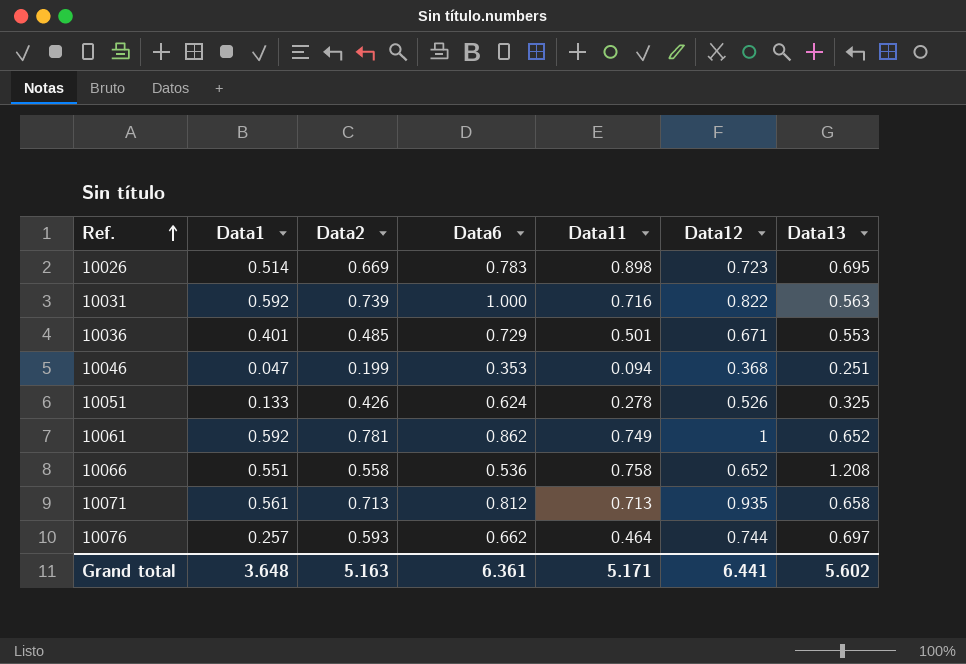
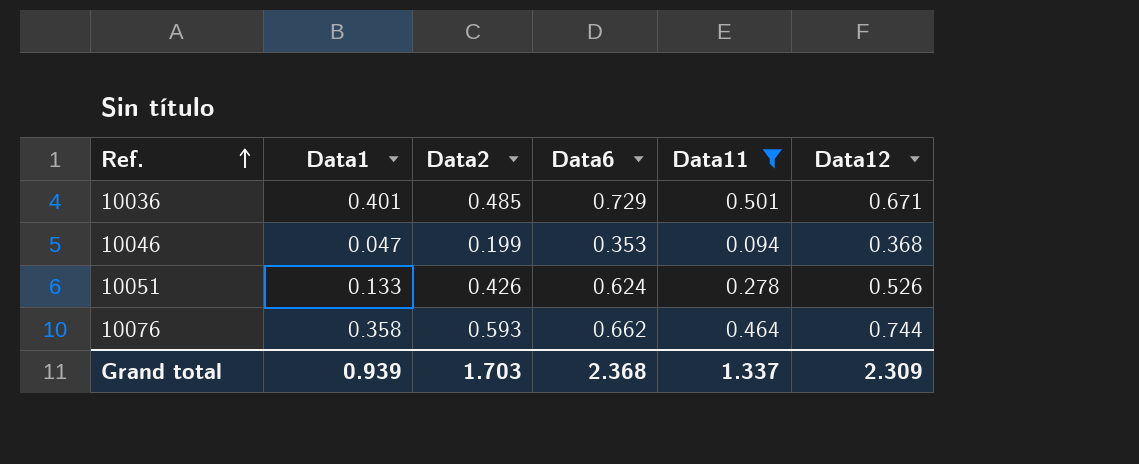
filter: none -> Data11 <= 0.501
column Data13 | position: 7 -> none
10076 | Data1: 0.257 -> 0.358
Grand total | Data1: 3.648 -> 0.939
Grand total | Data2: 5.163 -> 1.703
Grand total | Data6: 6.361 -> 2.368
Grand total | Data11: 5.171 -> 1.337
Grand total | Data12: 6.441 -> 2.309

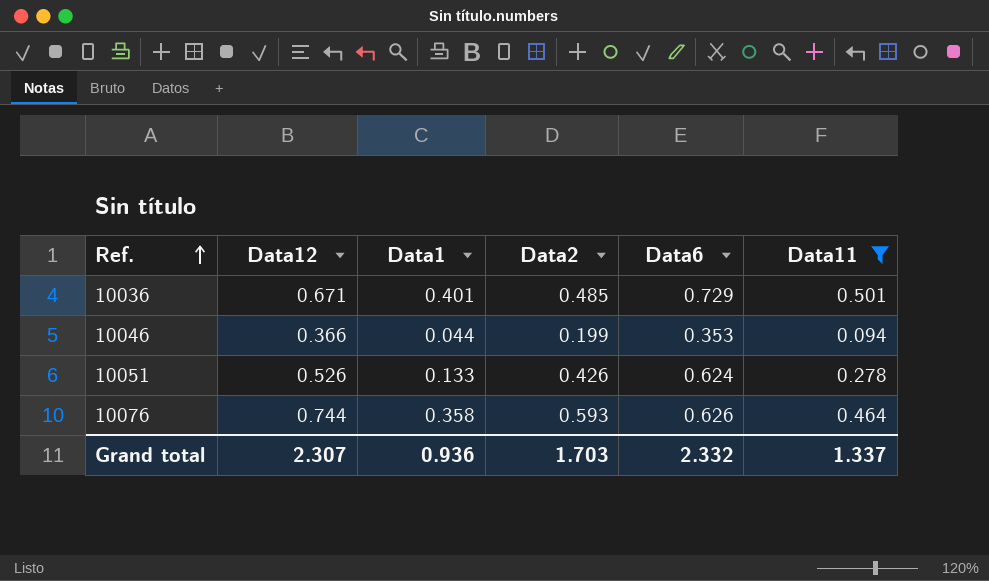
column Data12 | position: 6 -> 2
10046 | Data12: 0.368 -> 0.366
10046 | Data1: 0.047 -> 0.044
10076 | Data6: 0.662 -> 0.626
Grand total | Data12: 2.309 -> 2.307
Grand total | Data1: 0.939 -> 0.936
Grand total | Data6: 2.368 -> 2.332

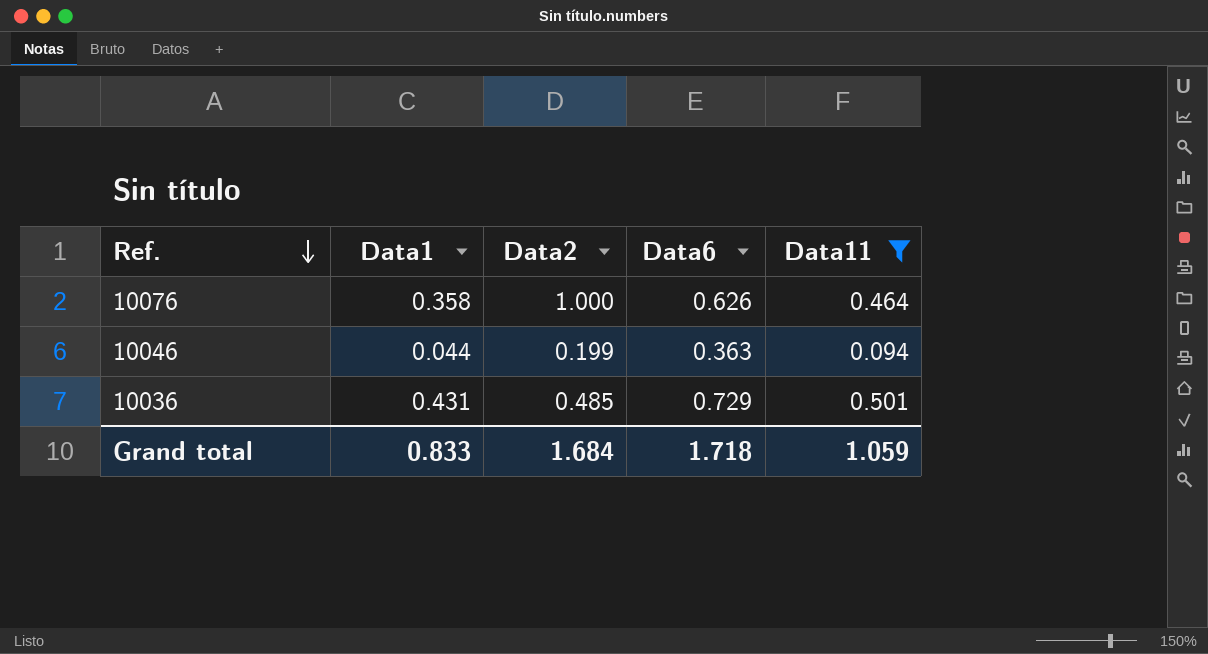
row order: Ref. ascending -> Ref. descending
column Data12 | position: 2 -> none
row 10051: 0.526 | 0.133 | 0.426 | 0.624 | 0.278 -> none
10076 | Data2: 0.593 -> 1.000
10046 | Data6: 0.353 -> 0.363
10036 | Data1: 0.401 -> 0.431
Grand total | Data1: 0.936 -> 0.833
Grand total | Data2: 1.703 -> 1.684
Grand total | Data6: 2.332 -> 1.718
Grand total | Data11: 1.337 -> 1.059

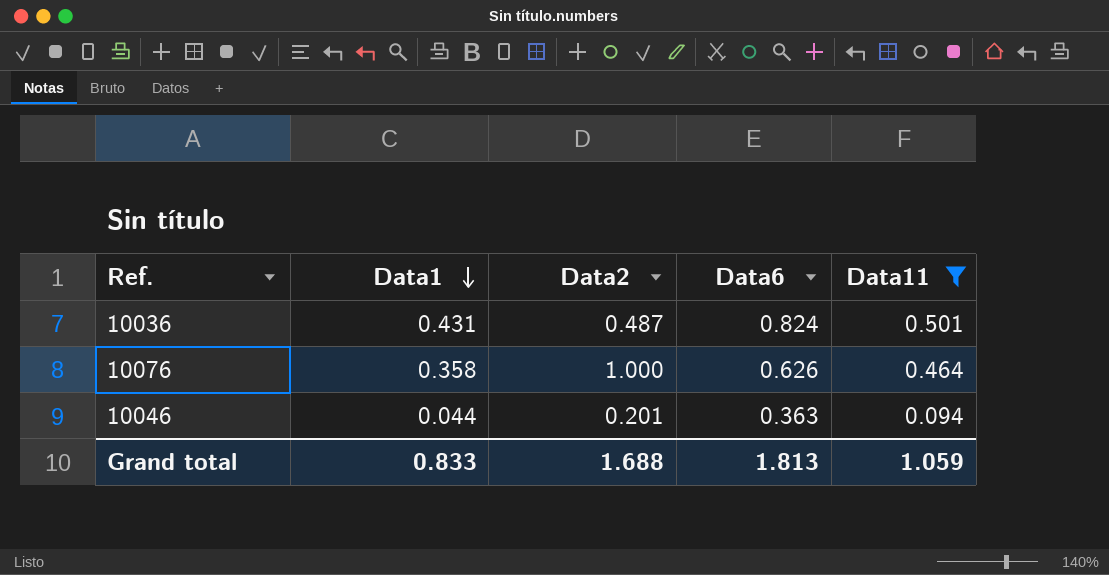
row order: Ref. descending -> Data1 descending
10036 | Data2: 0.485 -> 0.487
10036 | Data6: 0.729 -> 0.824
10046 | Data2: 0.199 -> 0.201
Grand total | Data2: 1.684 -> 1.688
Grand total | Data6: 1.718 -> 1.813

